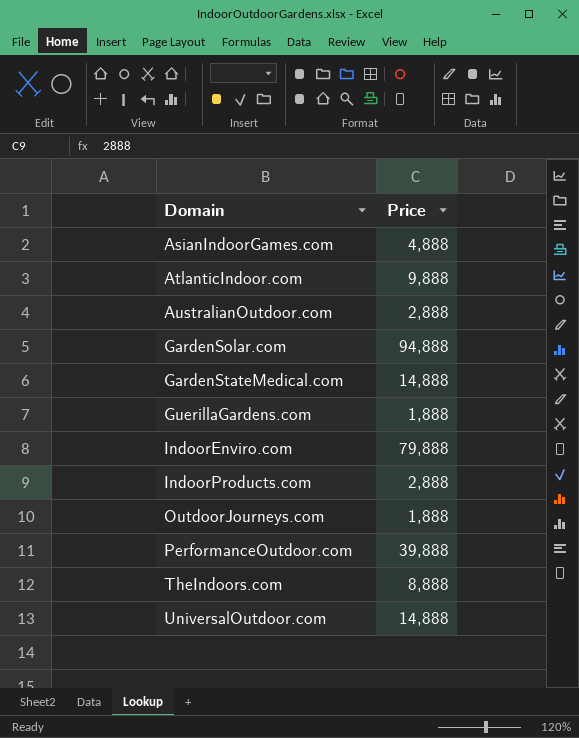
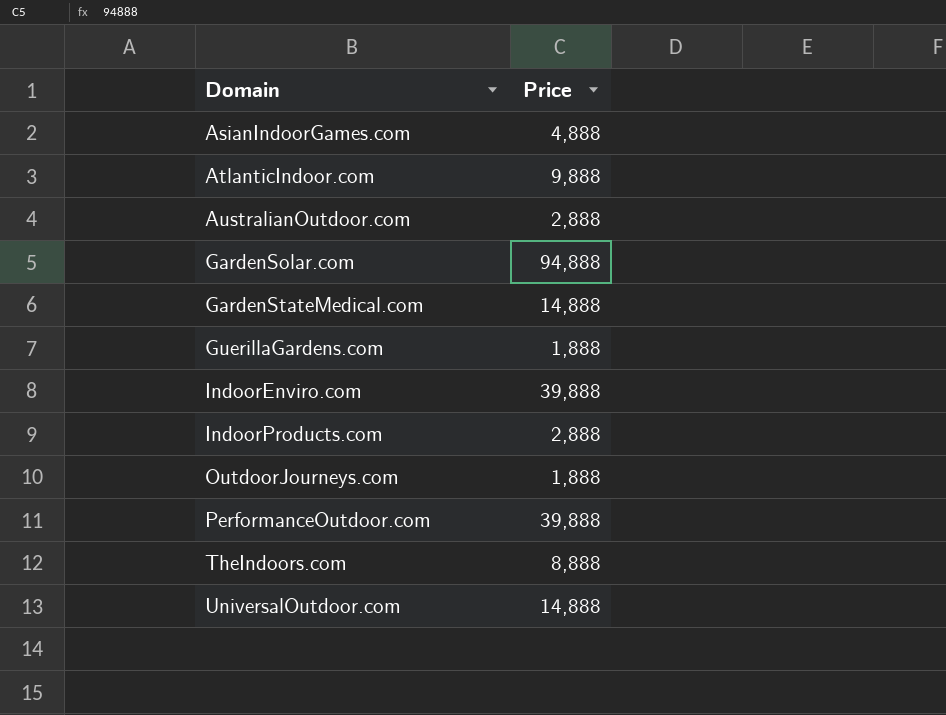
IndoorEnviro.com | Price: 79,888 -> 39,888

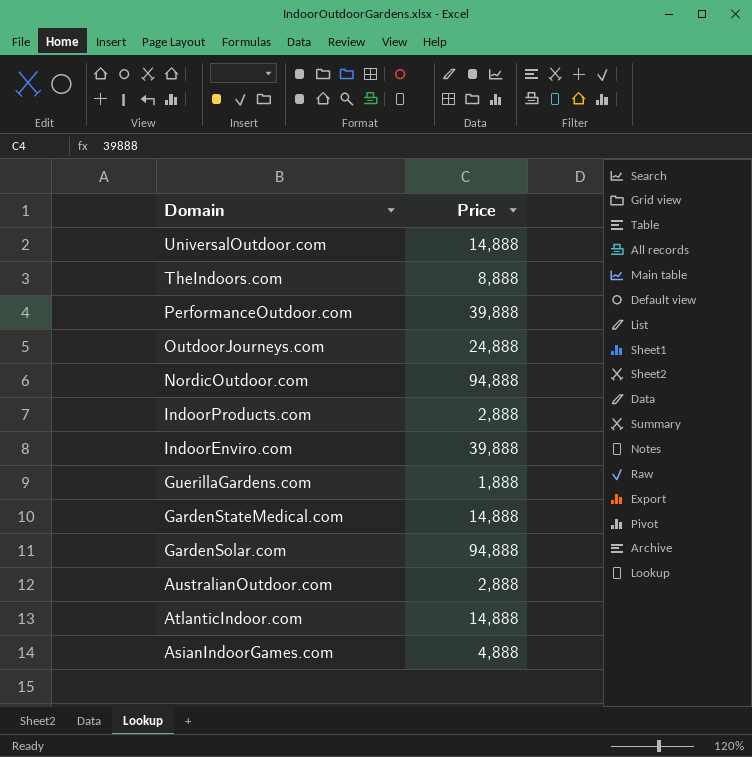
row order: Domain ascending -> Domain descending
OutdoorJourneys.com | Price: 1,888 -> 24,888
row NordicOutdoor.com: none -> 94,888
AtlanticIndoor.com | Price: 9,888 -> 14,888

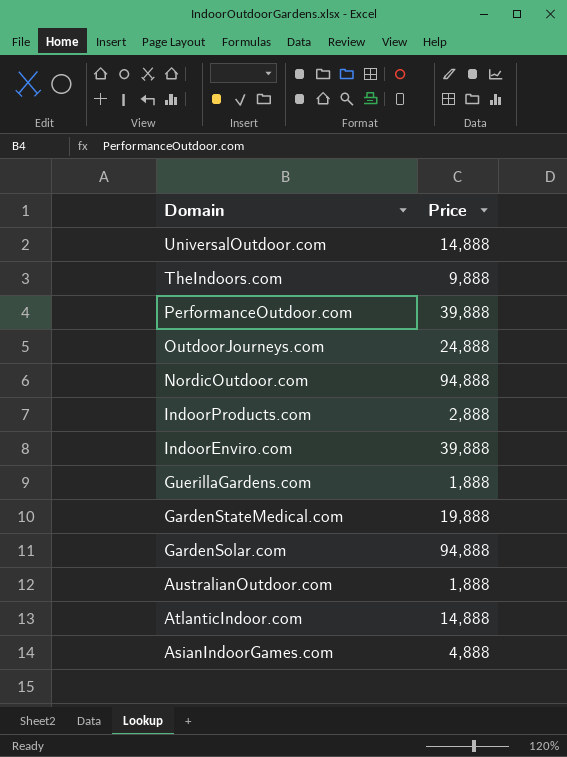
TheIndoors.com | Price: 8,888 -> 9,888
GardenStateMedical.com | Price: 14,888 -> 19,888
AustralianOutdoor.com | Price: 2,888 -> 1,888

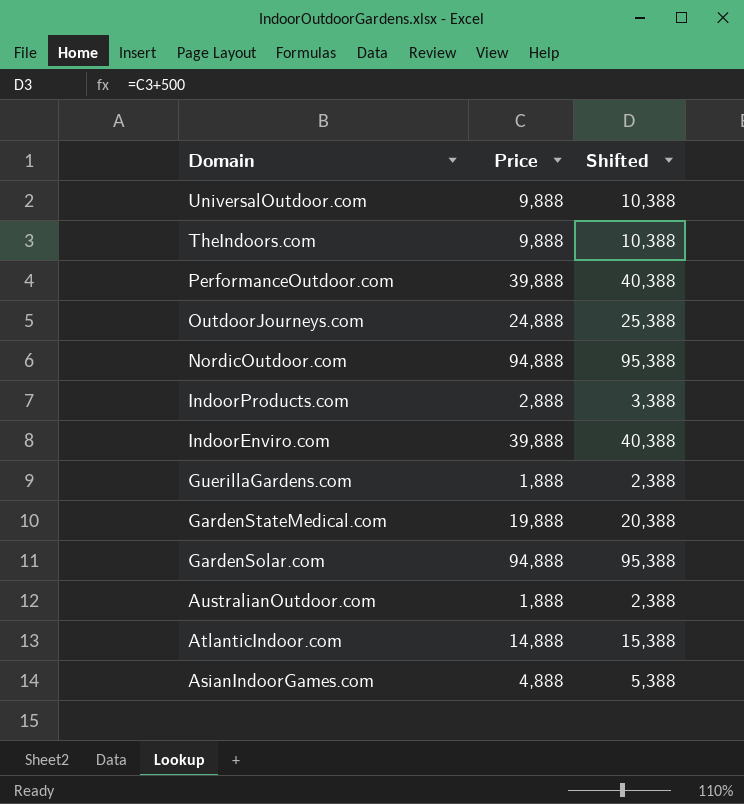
column Shifted | formula: none -> [Price] + 500
UniversalOutdoor.com | Price: 14,888 -> 9,888

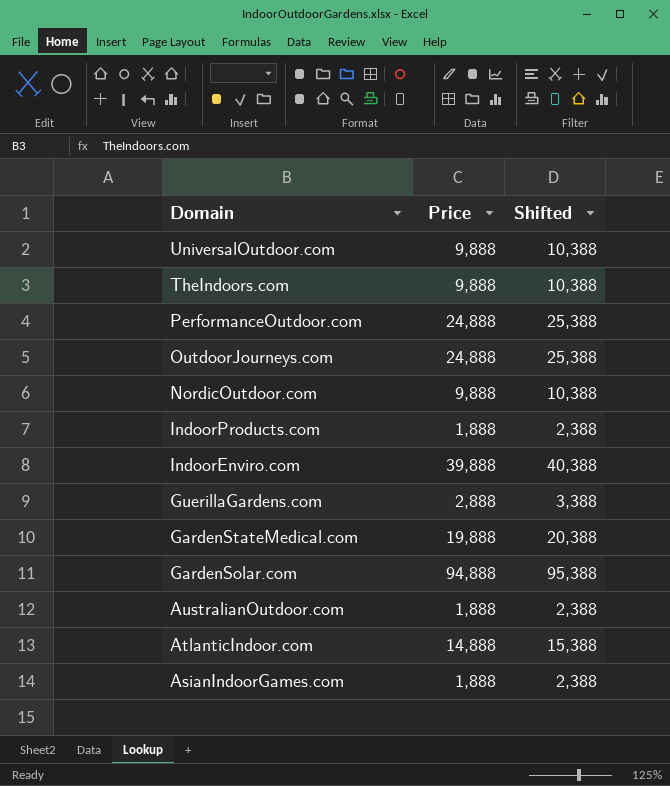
PerformanceOutdoor.com | Price: 39,888 -> 24,888
PerformanceOutdoor.com | Shifted: 40,388 -> 25,388
NordicOutdoor.com | Price: 94,888 -> 9,888
NordicOutdoor.com | Shifted: 95,388 -> 10,388
IndoorProducts.com | Price: 2,888 -> 1,888
IndoorProducts.com | Shifted: 3,388 -> 2,388
GuerillaGardens.com | Price: 1,888 -> 2,888
GuerillaGardens.com | Shifted: 2,388 -> 3,388
AsianIndoorGames.com | Price: 4,888 -> 1,888
AsianIndoorGames.com | Shifted: 5,388 -> 2,388

